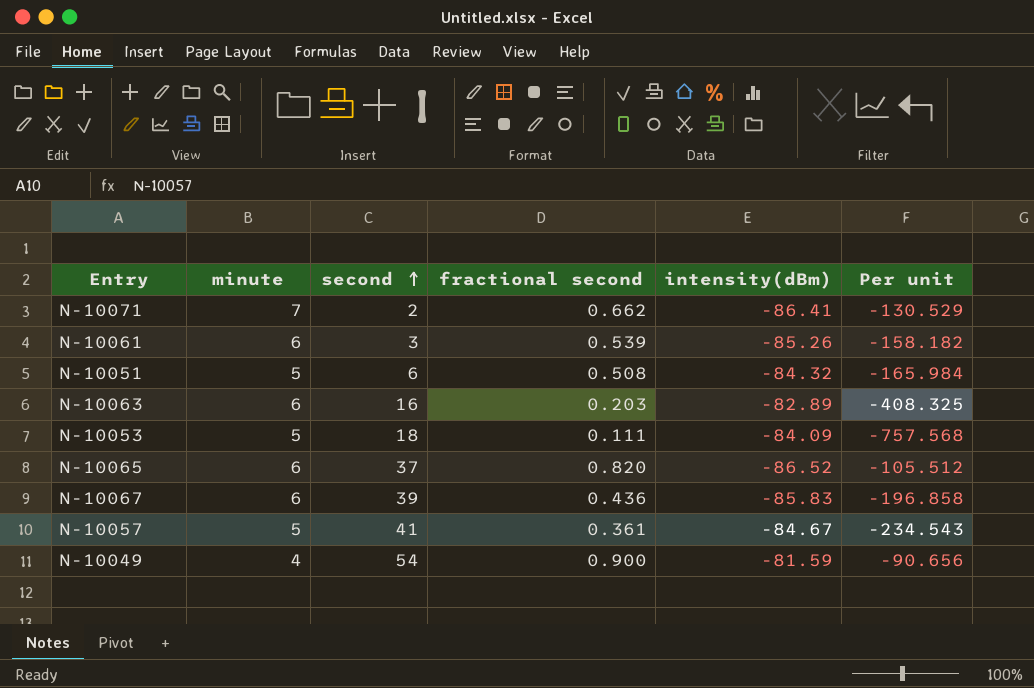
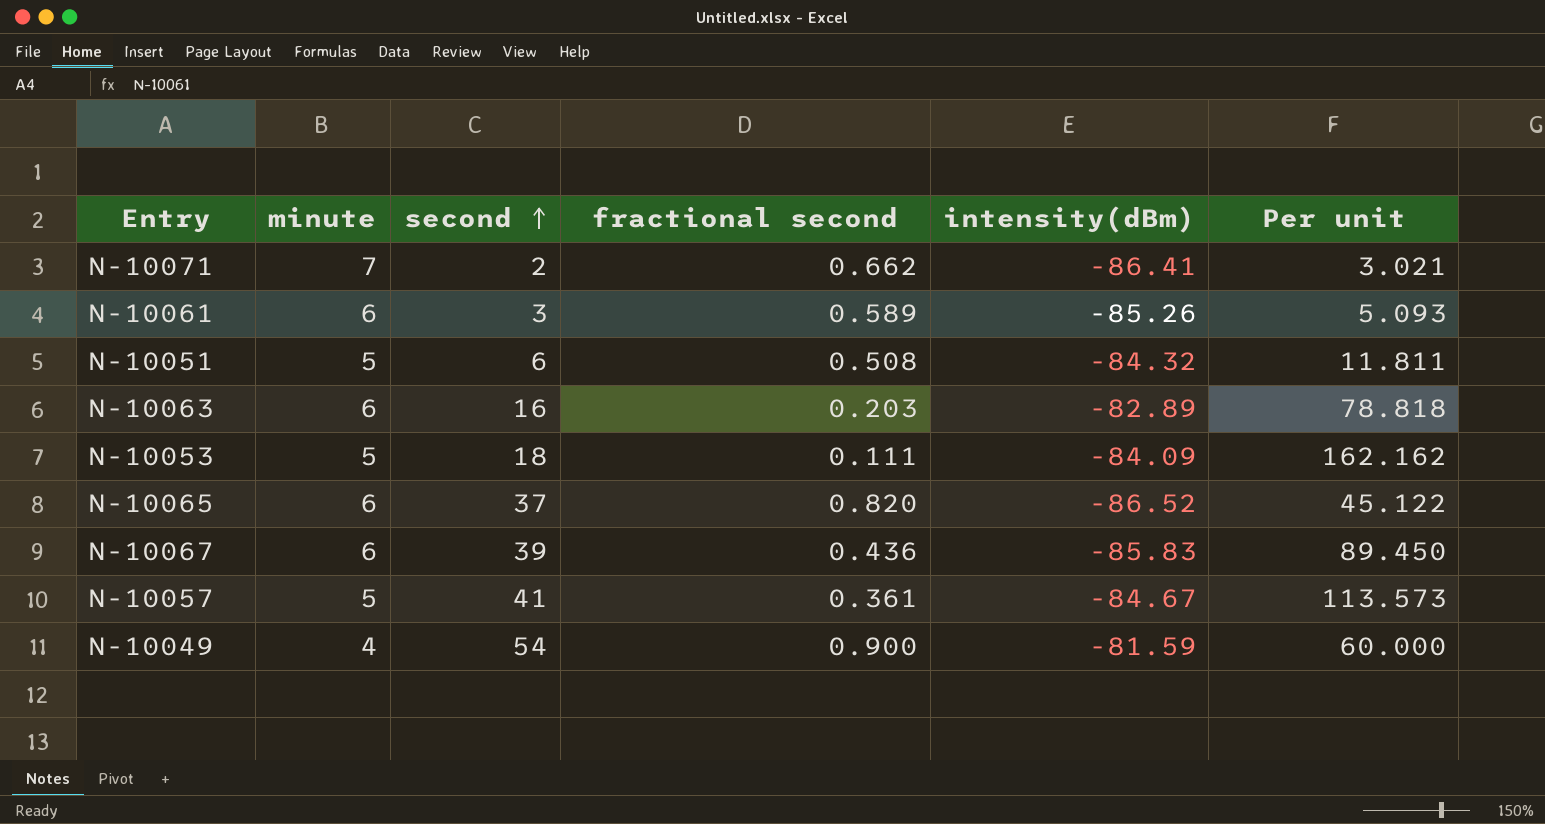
column Per unit | formula: [intensity(dBm)] / [fractional second] -> [second] / [fractional second]
N-10061 | fractional second: 0.539 -> 0.589

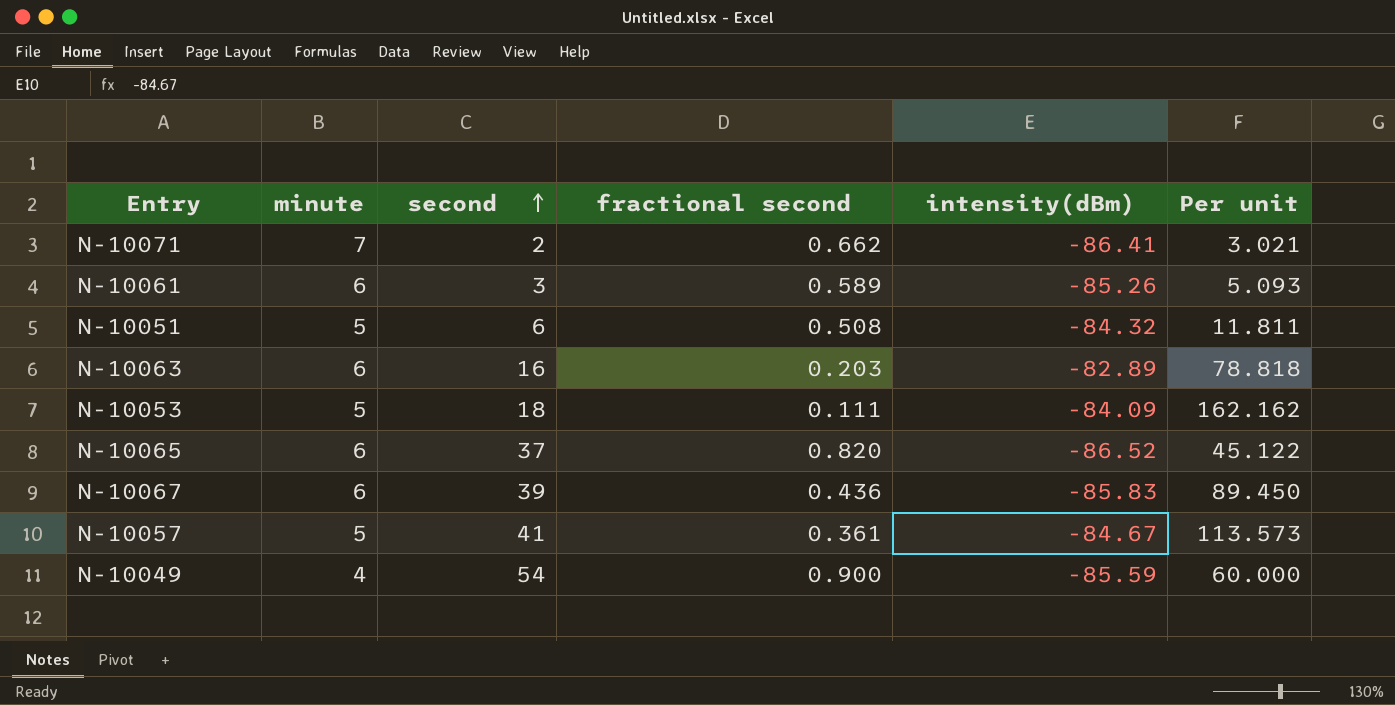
N-10049 | intensity(dBm): -81.59 -> -85.59

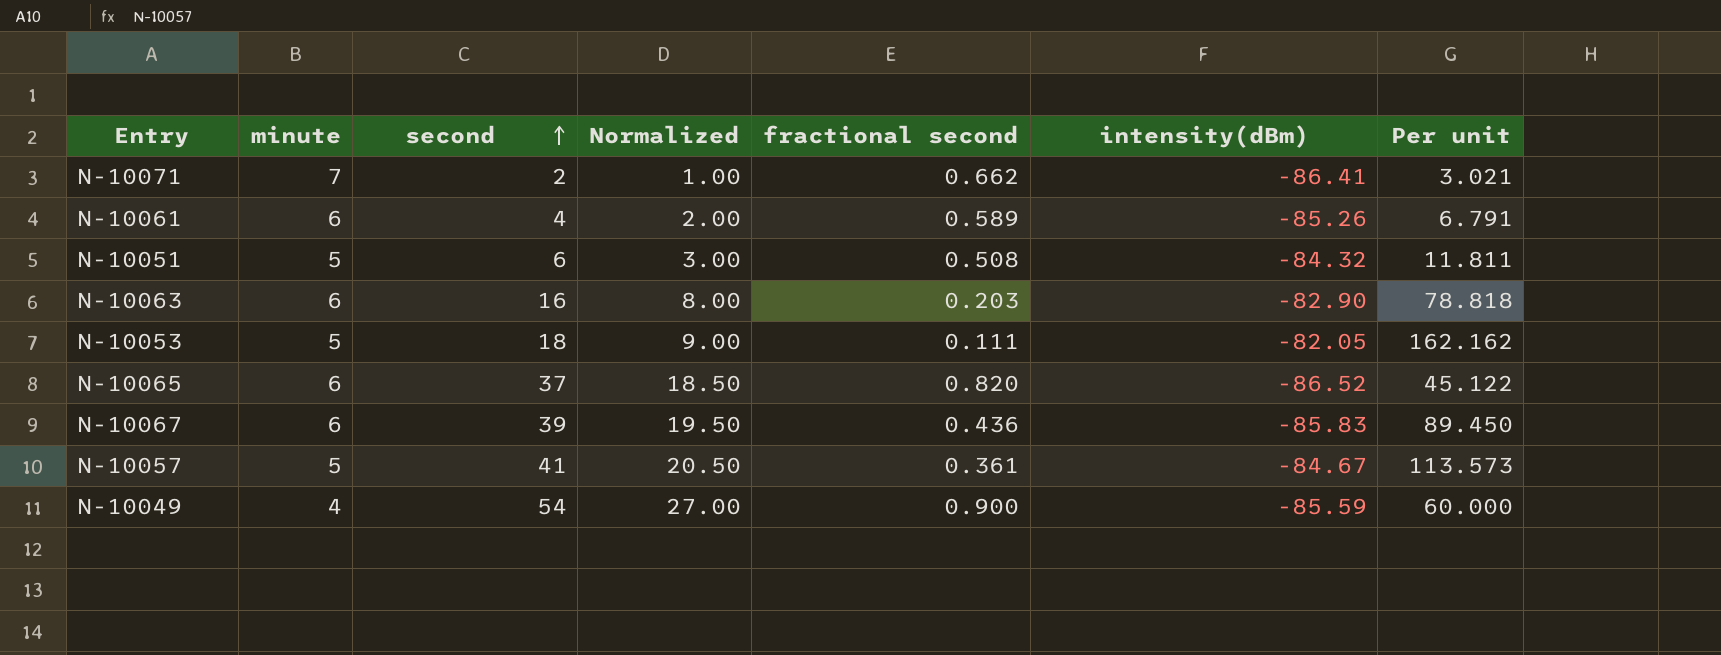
column Normalized | formula: none -> [second] * 0.5
N-10061 | second: 3 -> 4
N-10061 | Per unit: 5.093 -> 6.791
N-10063 | intensity(dBm): -82.89 -> -82.90
N-10053 | intensity(dBm): -84.09 -> -82.05

